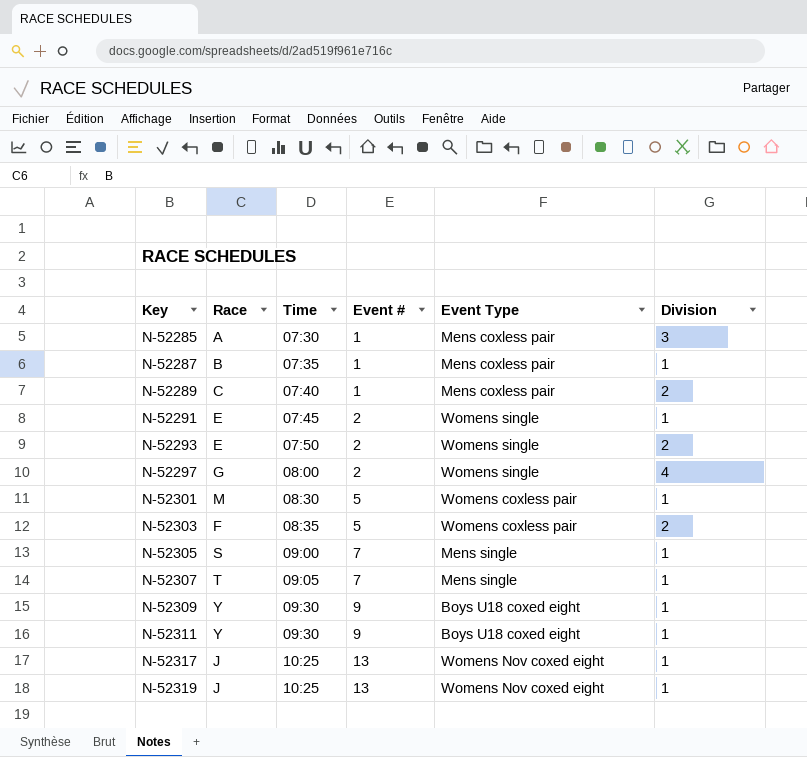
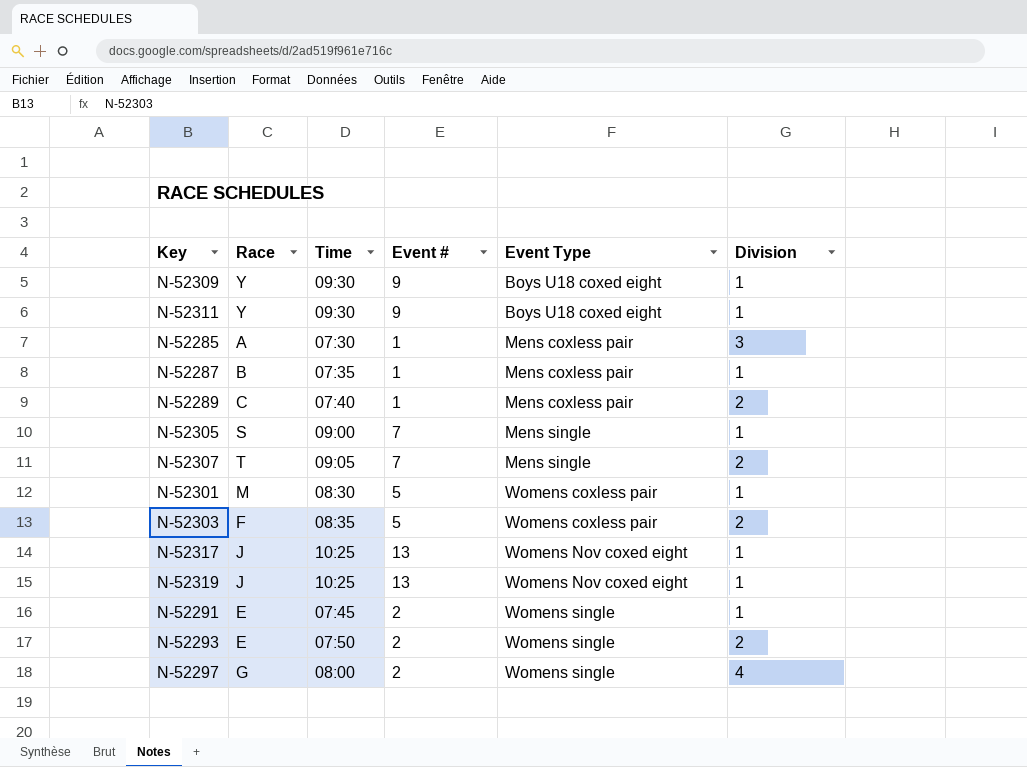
row order: Key ascending -> Event Type ascending
N-52307 | Division: 1 -> 2

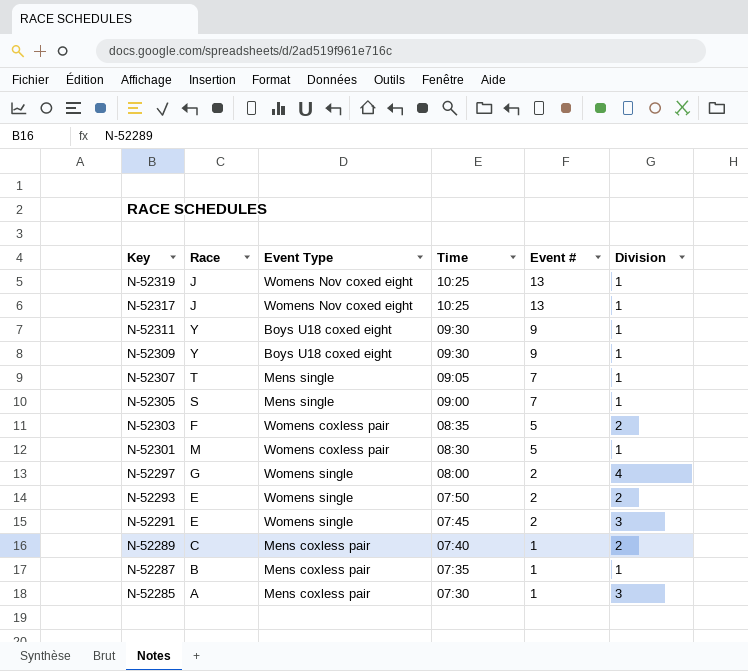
row order: Event Type ascending -> Key descending
column Event Type | position: 5 -> 3
N-52307 | Division: 2 -> 1
N-52291 | Division: 1 -> 3

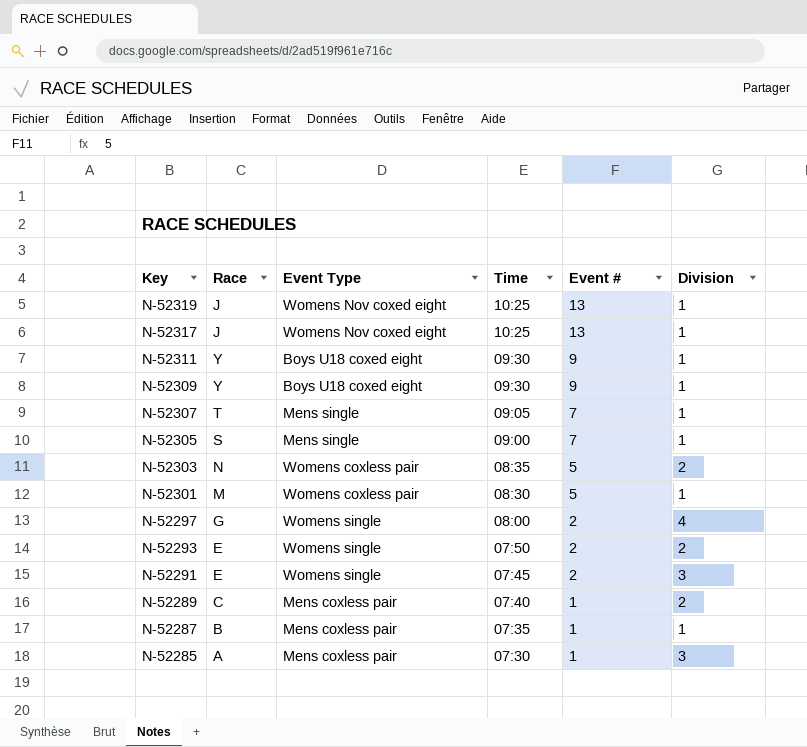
N-52303 | Race: F -> N

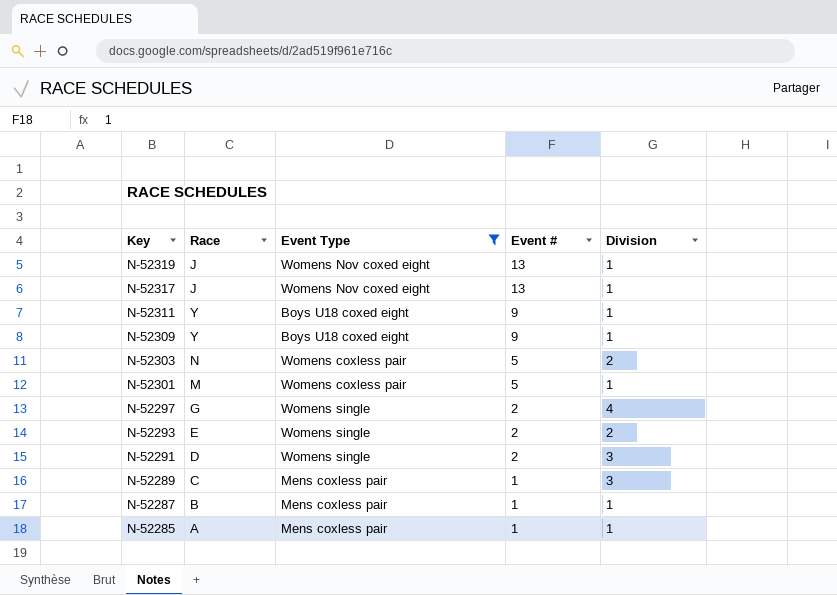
filter: none -> Event Type != Mens single
column Time | position: 4 -> none
N-52291 | Race: E -> D
N-52289 | Division: 2 -> 3
N-52285 | Division: 3 -> 1

